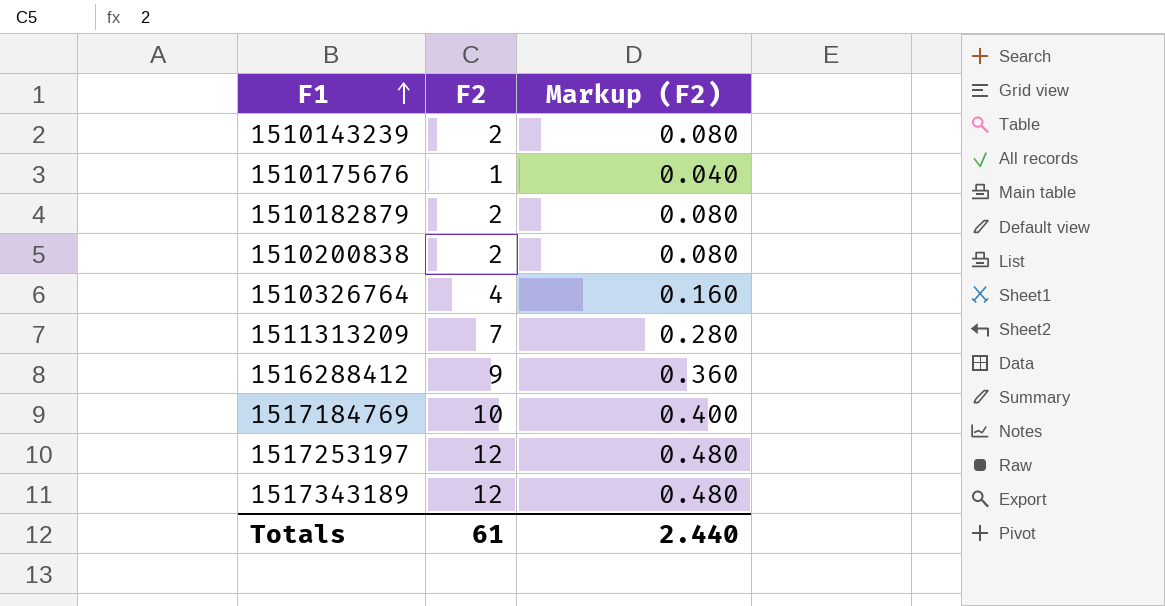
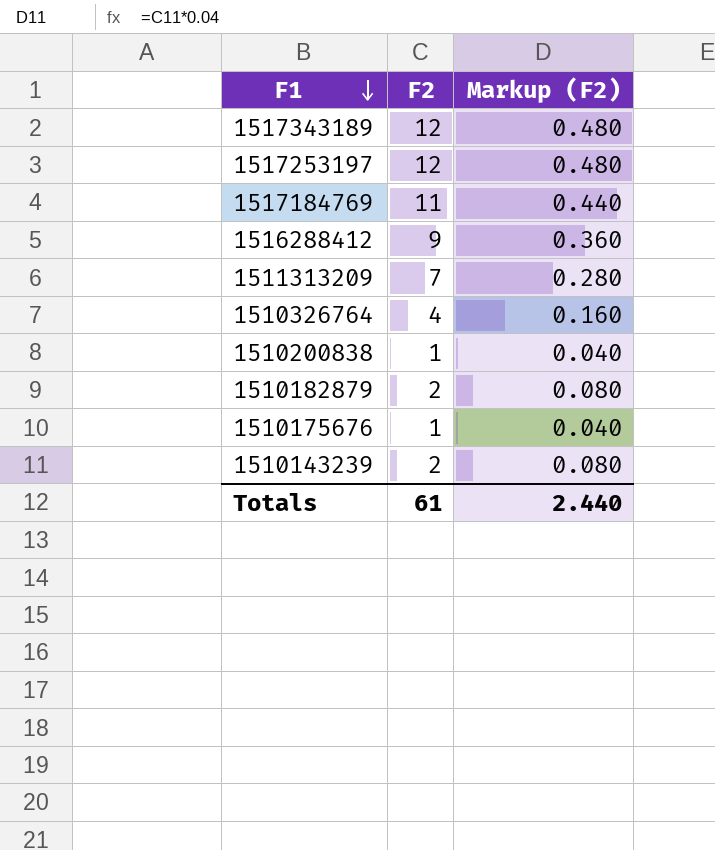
row order: F1 ascending -> F1 descending
1517184769 | F2: 10 -> 11
1517184769 | Markup (F2): 0.400 -> 0.440
1510200838 | F2: 2 -> 1
1510200838 | Markup (F2): 0.080 -> 0.040

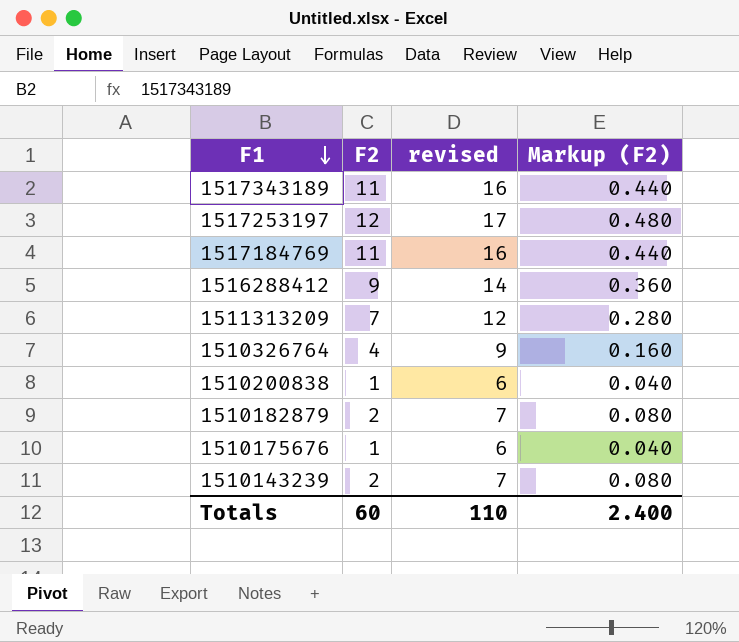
column revised | formula: none -> [F2] + 5
1517343189 | F2: 12 -> 11
1517343189 | Markup (F2): 0.480 -> 0.440
Totals | F2: 61 -> 60
Totals | Markup (F2): 2.440 -> 2.400

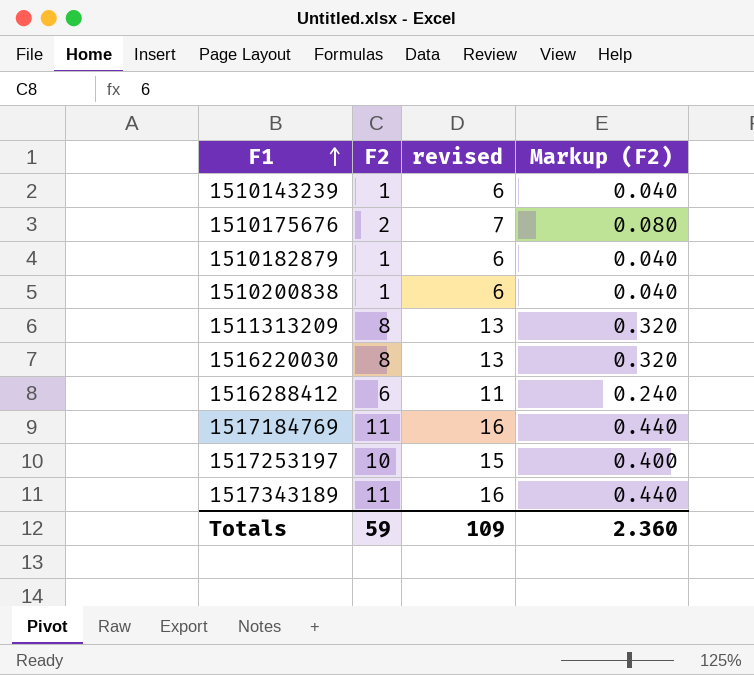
row order: F1 descending -> F1 ascending
row 1510326764: 4 | 9 | 0.160 -> none
1510143239 | F2: 2 -> 1
1510143239 | revised: 7 -> 6
1510143239 | Markup (F2): 0.080 -> 0.040
1510175676 | F2: 1 -> 2
1510175676 | revised: 6 -> 7
1510175676 | Markup (F2): 0.040 -> 0.080
1510182879 | F2: 2 -> 1
1510182879 | revised: 7 -> 6
1510182879 | Markup (F2): 0.080 -> 0.040
1511313209 | F2: 7 -> 8
1511313209 | revised: 12 -> 13
1511313209 | Markup (F2): 0.280 -> 0.320
row 1516220030: none -> 8 | 13 | 0.320
1516288412 | F2: 9 -> 6
1516288412 | revised: 14 -> 11
1516288412 | Markup (F2): 0.360 -> 0.240
1517253197 | F2: 12 -> 10
1517253197 | revised: 17 -> 15
1517253197 | Markup (F2): 0.480 -> 0.400
Totals | F2: 60 -> 59
Totals | revised: 110 -> 109
Totals | Markup (F2): 2.400 -> 2.360

